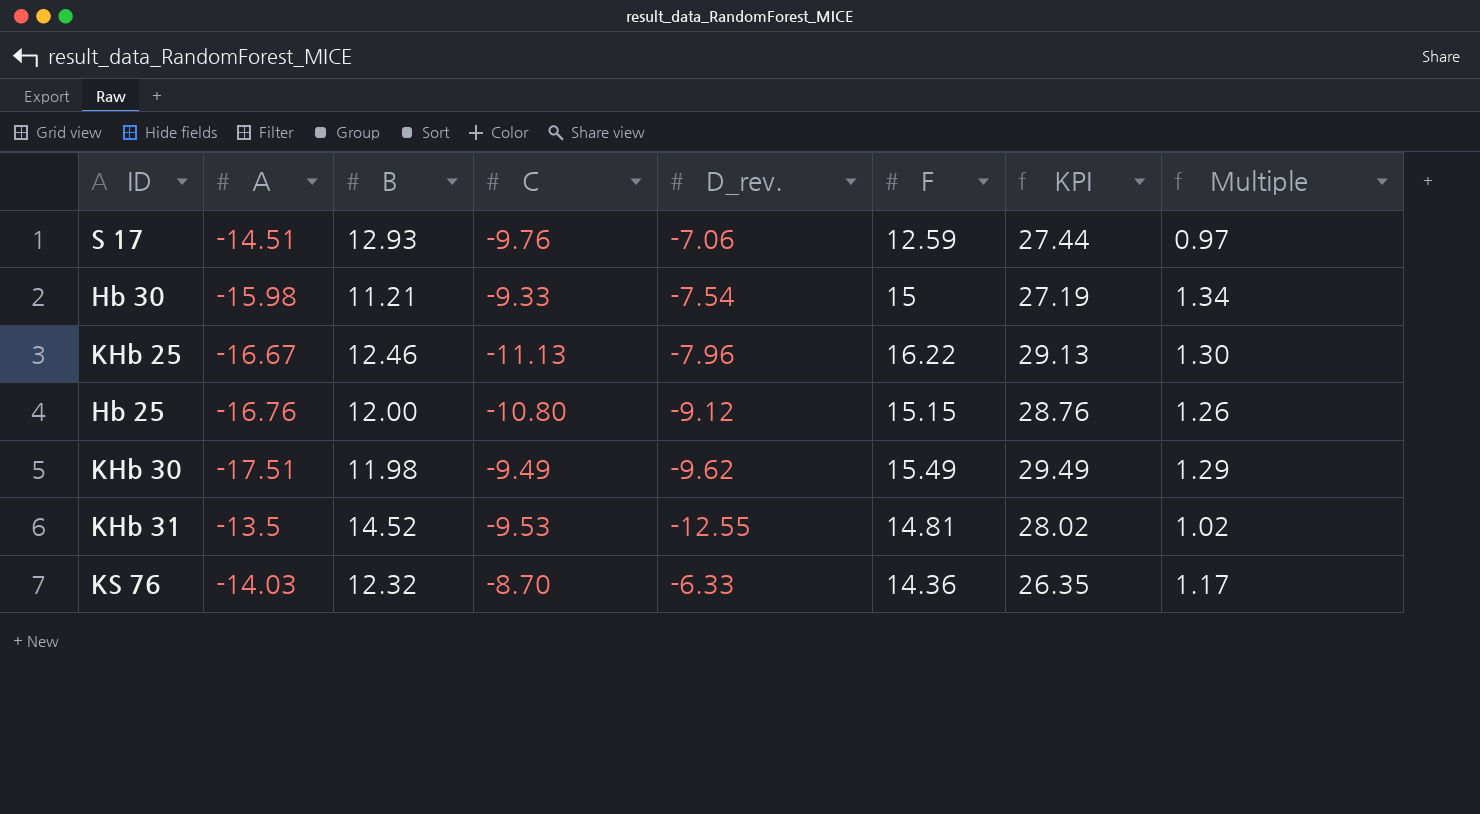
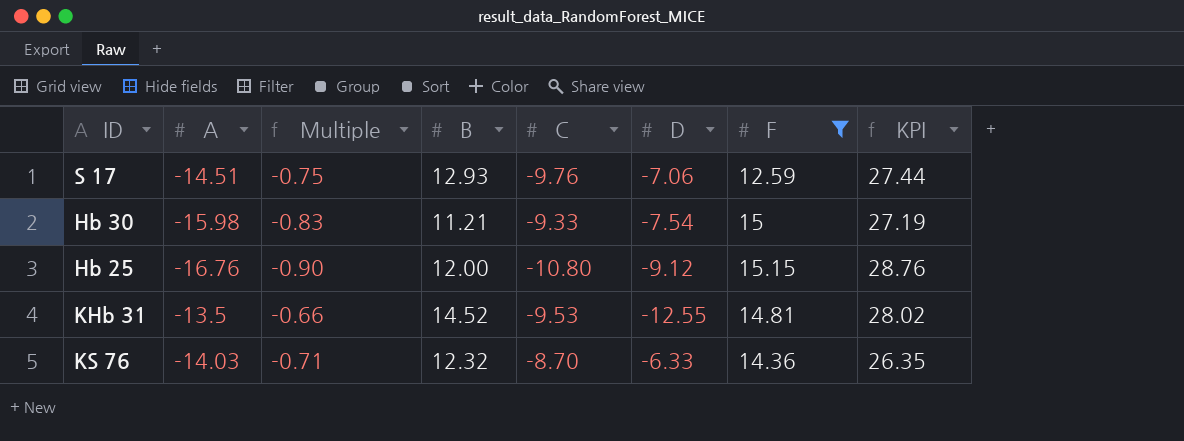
filter: none -> F <= 15.15
column Multiple | formula: [F] / [B] -> [C] / [B]
column Multiple | position: 8 -> 3
column name: D_rev. -> D

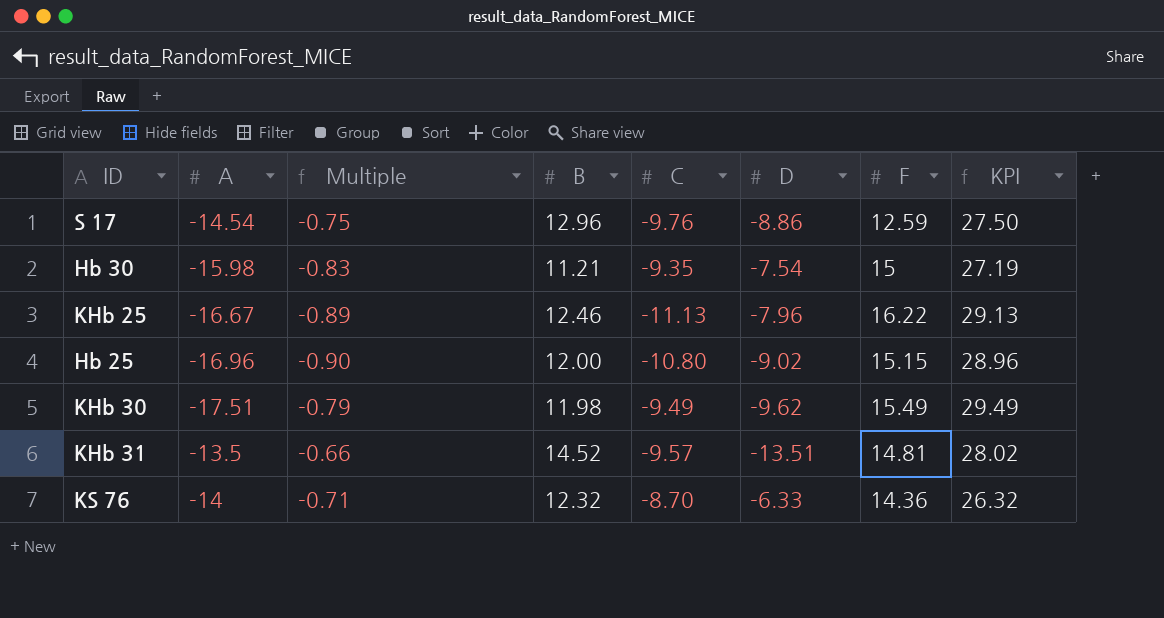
filter: F <= 15.15 -> none
S 17 | A: -14.51 -> -14.54
S 17 | B: 12.93 -> 12.96
S 17 | D: -7.06 -> -8.86
S 17 | KPI: 27.44 -> 27.50
Hb 30 | C: -9.33 -> -9.35
Hb 25 | A: -16.76 -> -16.96
Hb 25 | D: -9.12 -> -9.02
Hb 25 | KPI: 28.76 -> 28.96
KHb 31 | C: -9.53 -> -9.57
KHb 31 | D: -12.55 -> -13.51
KS 76 | A: -14.03 -> -14
KS 76 | KPI: 26.35 -> 26.32

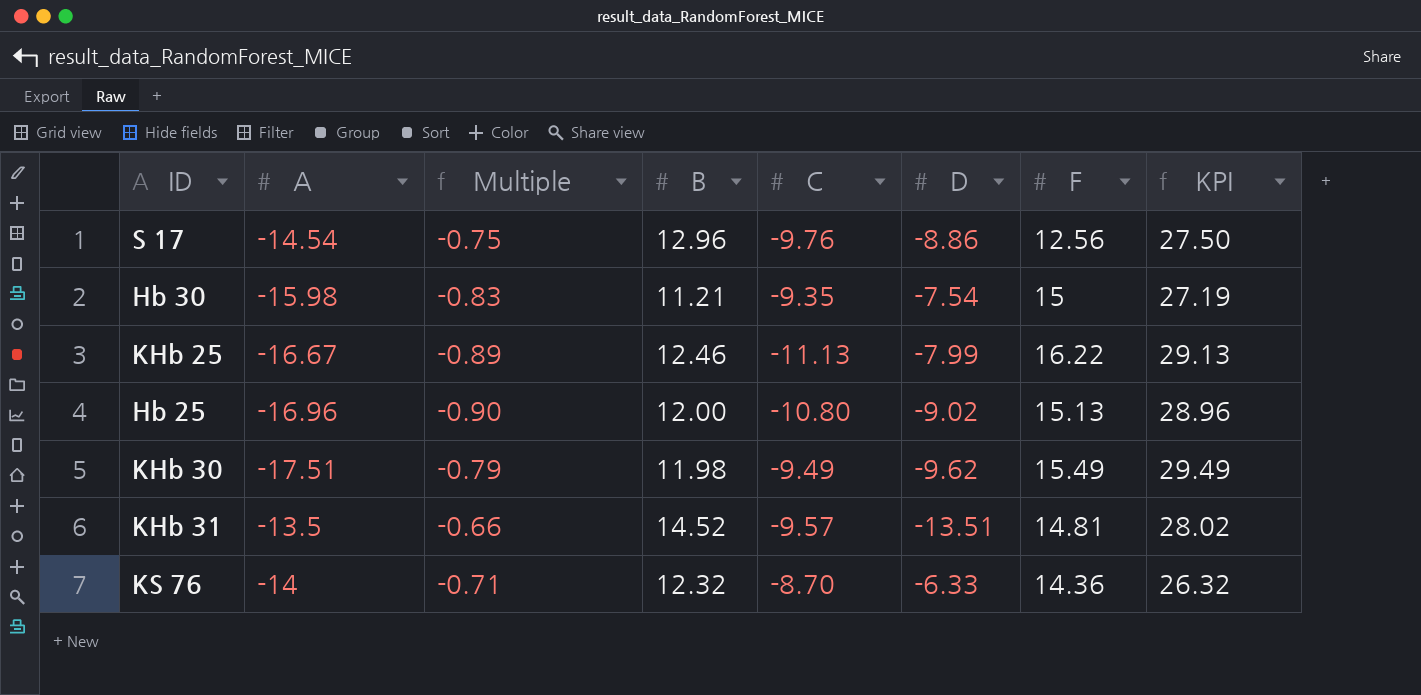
S 17 | F: 12.59 -> 12.56
KHb 25 | D: -7.96 -> -7.99
Hb 25 | F: 15.15 -> 15.13

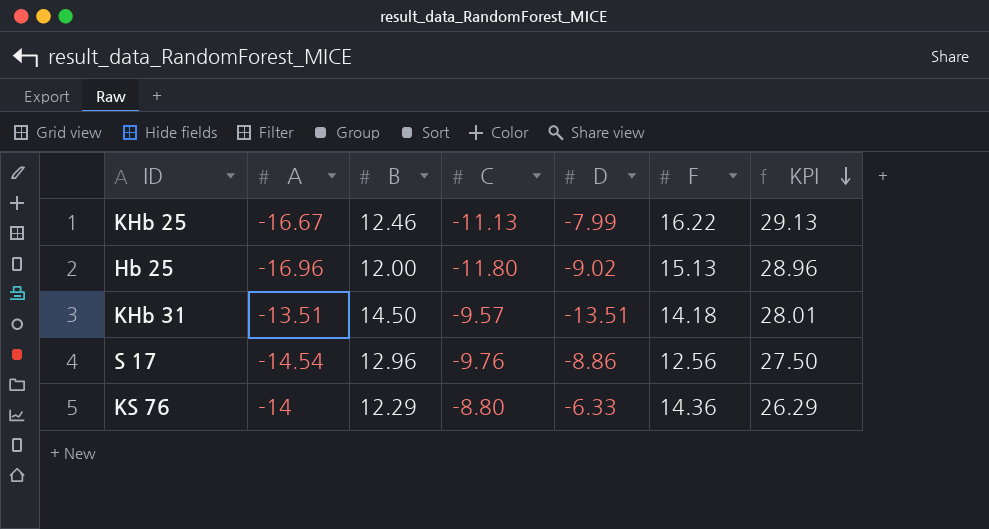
row order: none -> KPI descending
column Multiple | formula: [C] / [B] -> none
row Hb 30: -15.98 | -0.83 | 11.21 | -9.35 | -7.54 | 15 | 27.19 -> none
row KHb 30: -17.51 | -0.79 | 11.98 | -9.49 | -9.62 | 15.49 | 29.49 -> none
Hb 25 | C: -10.80 -> -11.80
KHb 31 | A: -13.5 -> -13.51
KHb 31 | B: 14.52 -> 14.50
KHb 31 | F: 14.81 -> 14.18
KHb 31 | KPI: 28.02 -> 28.01
KS 76 | B: 12.32 -> 12.29
KS 76 | C: -8.70 -> -8.80
KS 76 | KPI: 26.32 -> 26.29

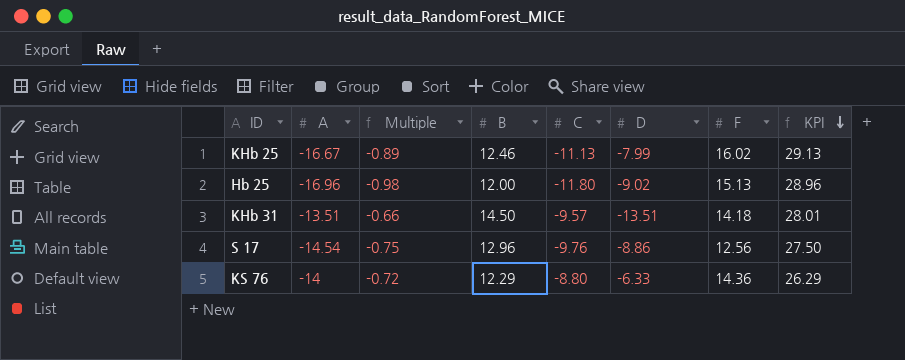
column Multiple | formula: none -> [C] / [B]
KHb 25 | F: 16.22 -> 16.02

